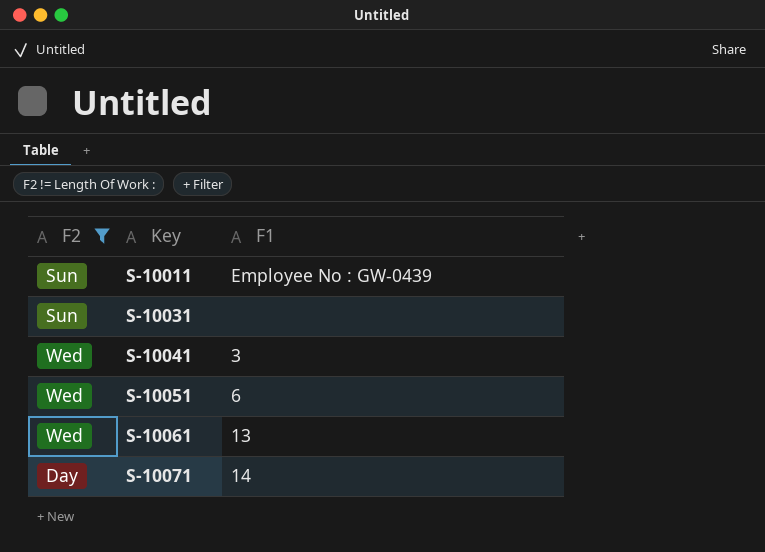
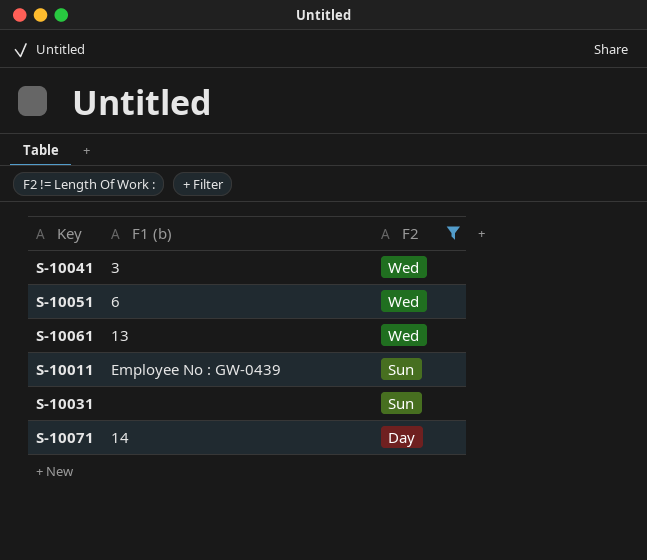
row order: Key ascending -> F2 descending
column name: F1 -> F1 (b)
column F2 | position: 1 -> 3

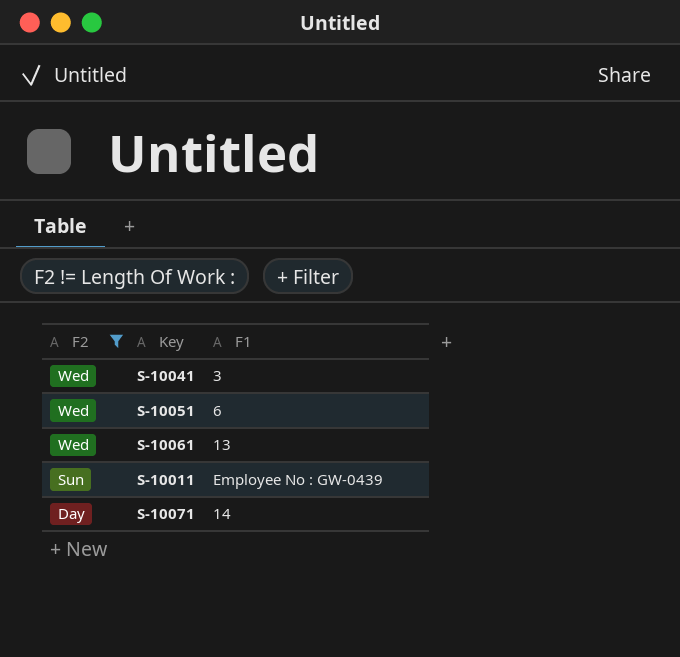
column F2 | position: 3 -> 1
column name: F1 (b) -> F1
row S-10031: none | Sun -> none

